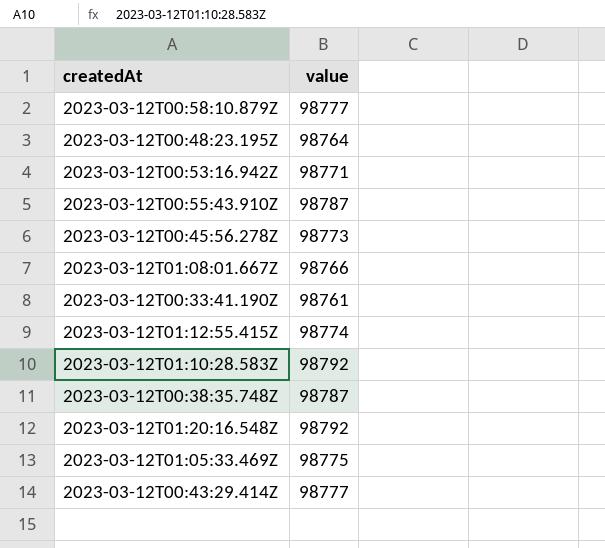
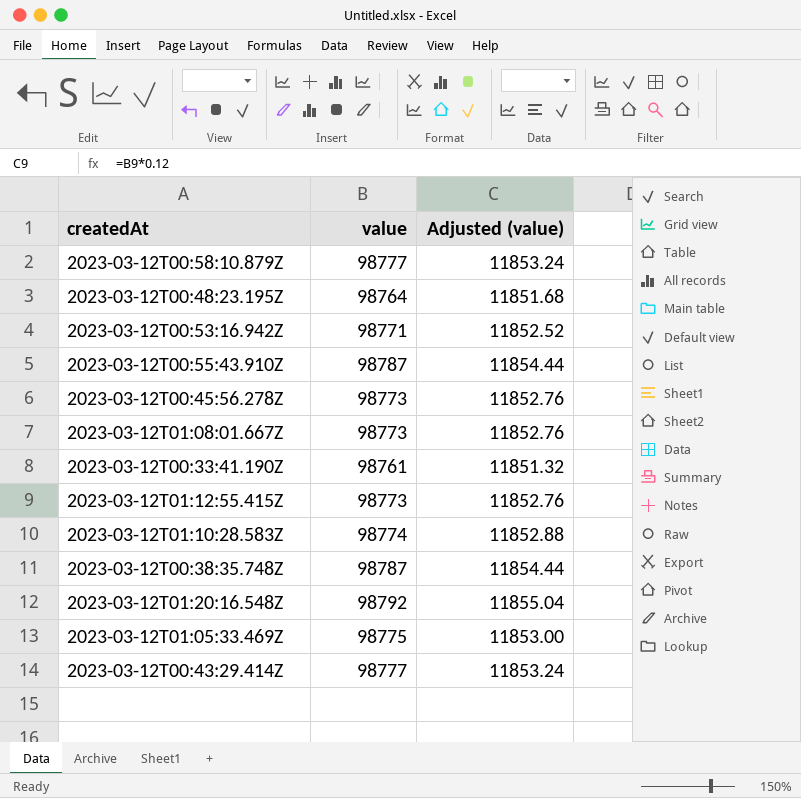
column Adjusted (value) | formula: none -> [value] * 0.12
2023-03-12T01:08:01.667Z | value: 98766 -> 98773
2023-03-12T01:12:55.415Z | value: 98774 -> 98773
2023-03-12T01:10:28.583Z | value: 98792 -> 98774

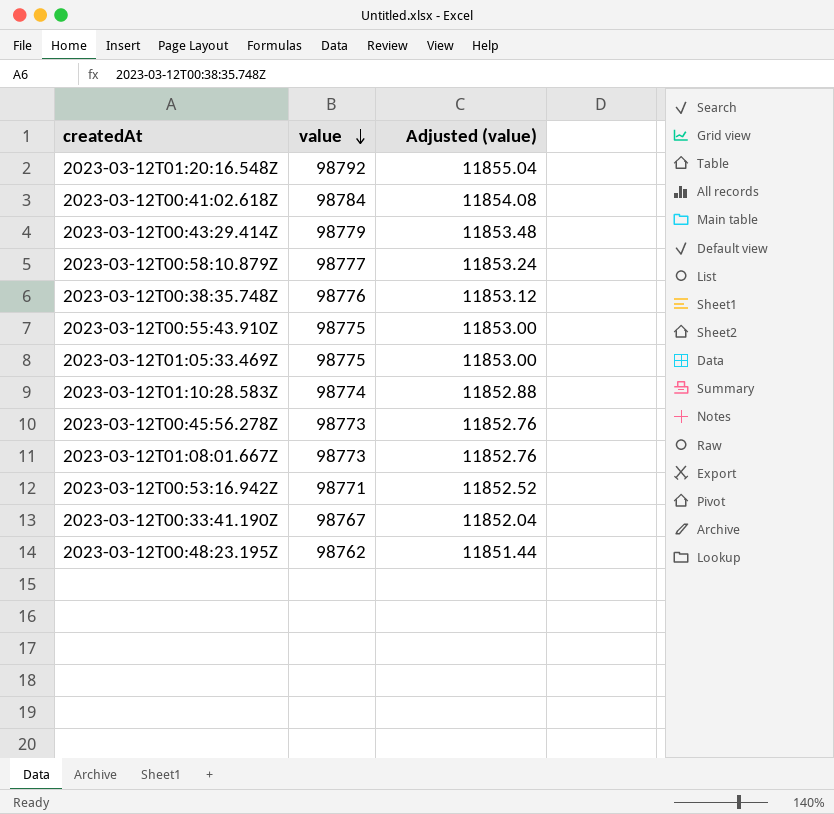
row order: none -> value descending
row 2023-03-12T01:12:55.415Z: 98773 | 11852.76 -> none
row 2023-03-12T00:41:02.618Z: none -> 98784 | 11854.08
2023-03-12T00:43:29.414Z | value: 98777 -> 98779
2023-03-12T00:43:29.414Z | Adjusted (value): 11853.24 -> 11853.48
2023-03-12T00:38:35.748Z | value: 98787 -> 98776
2023-03-12T00:38:35.748Z | Adjusted (value): 11854.44 -> 11853.12
2023-03-12T00:55:43.910Z | value: 98787 -> 98775
2023-03-12T00:55:43.910Z | Adjusted (value): 11854.44 -> 11853.00
2023-03-12T00:33:41.190Z | value: 98761 -> 98767
2023-03-12T00:33:41.190Z | Adjusted (value): 11851.32 -> 11852.04
2023-03-12T00:48:23.195Z | value: 98764 -> 98762
2023-03-12T00:48:23.195Z | Adjusted (value): 11851.68 -> 11851.44

